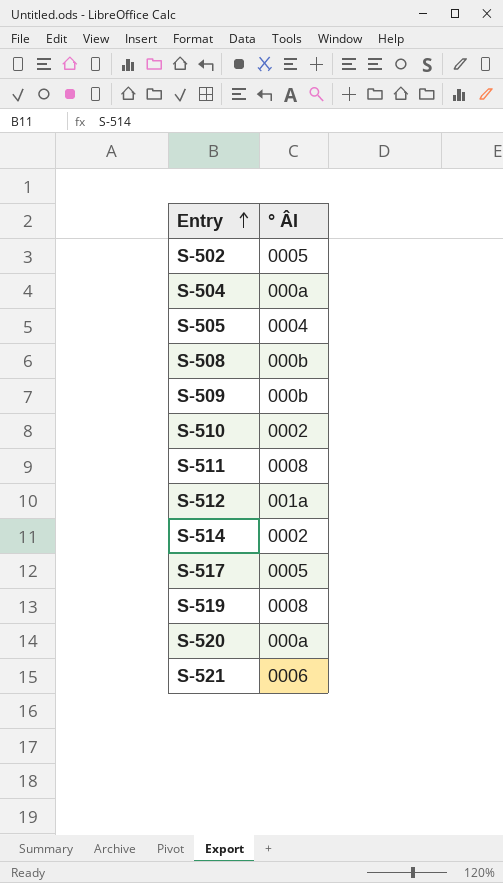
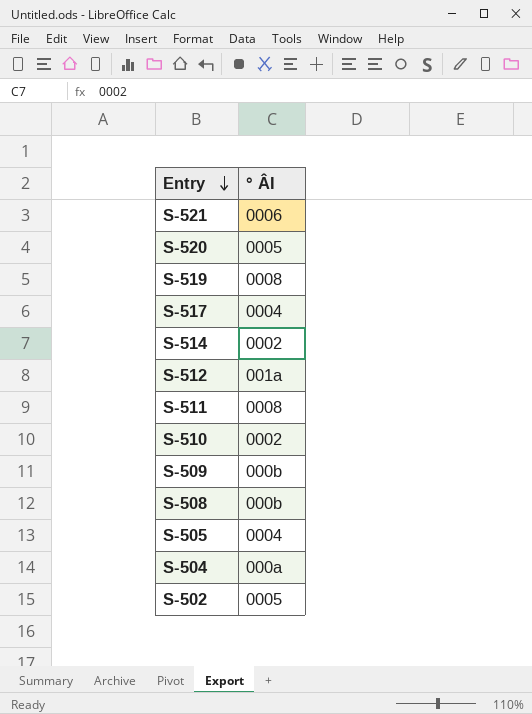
row order: Entry ascending -> Entry descending
S-520 | ° ÂI: 000a -> 0005
S-517 | ° ÂI: 0005 -> 0004

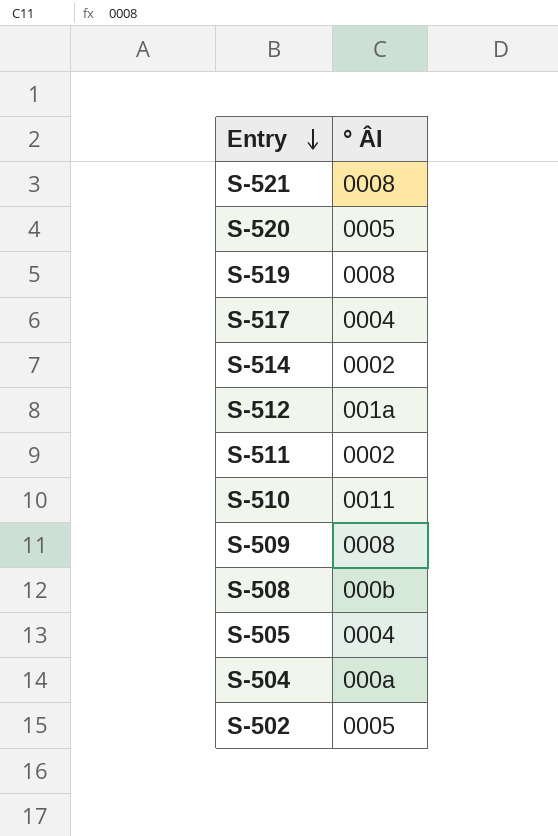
S-521 | ° ÂI: 0006 -> 0008
S-511 | ° ÂI: 0008 -> 0002
S-510 | ° ÂI: 0002 -> 0011
S-509 | ° ÂI: 000b -> 0008

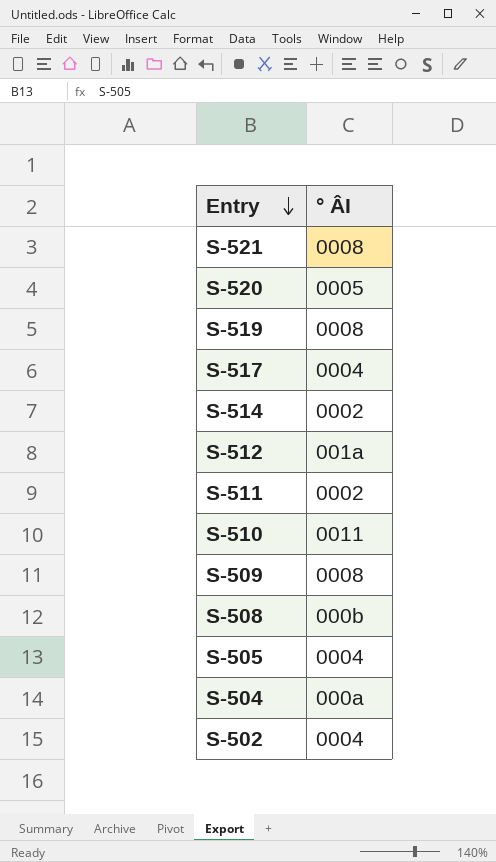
S-502 | ° ÂI: 0005 -> 0004

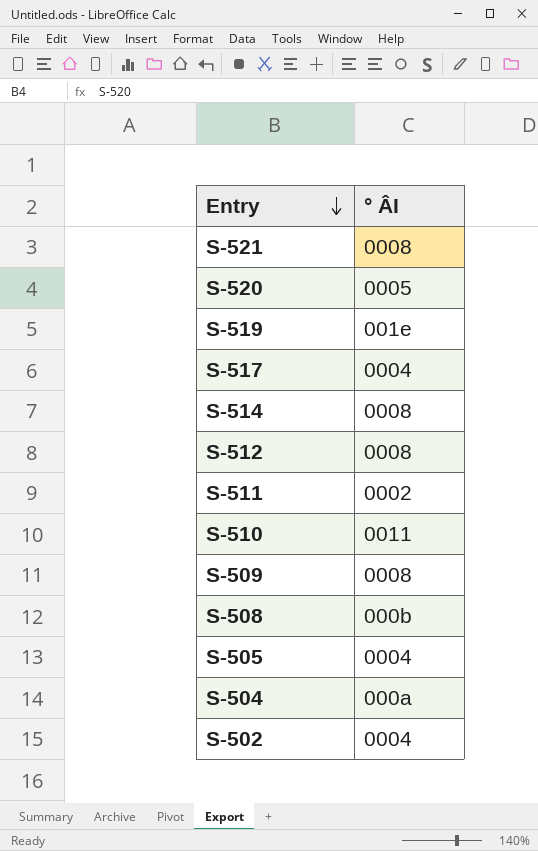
S-519 | ° ÂI: 0008 -> 001e
S-514 | ° ÂI: 0002 -> 0008
S-512 | ° ÂI: 001a -> 0008

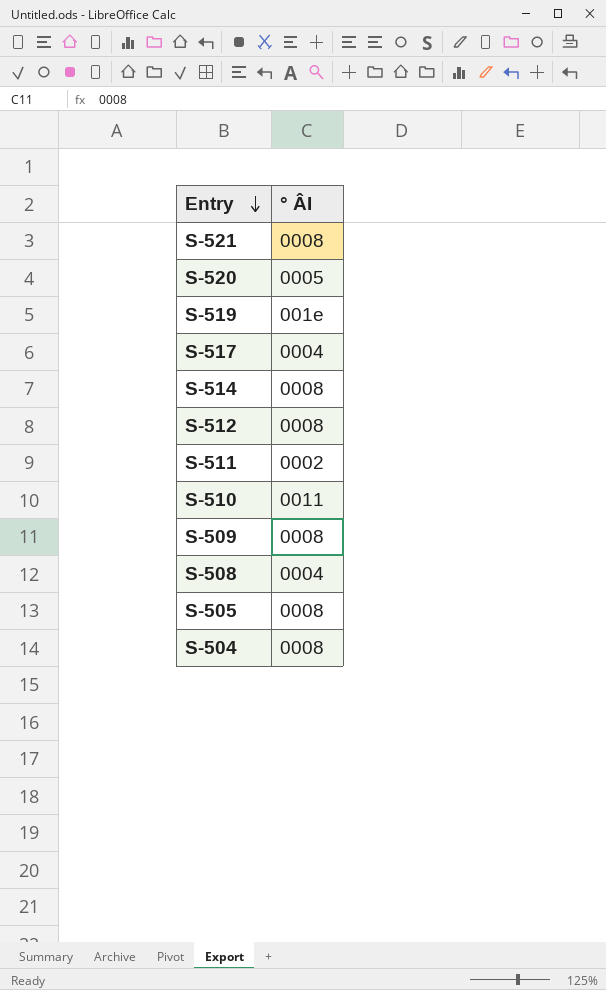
row S-502: 0004 -> none
S-508 | ° ÂI: 000b -> 0004
S-505 | ° ÂI: 0004 -> 0008
S-504 | ° ÂI: 000a -> 0008

